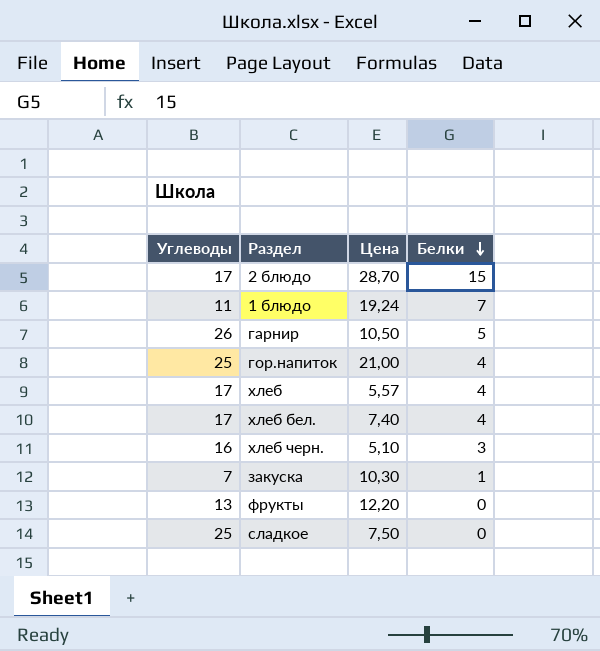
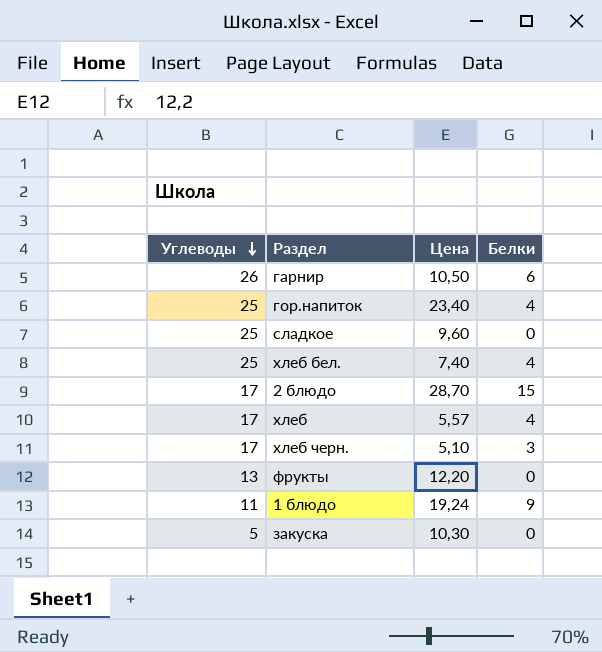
row order: Белки descending -> Углеводы descending
гарнир | Белки: 5 -> 6
гор.напиток | Цена: 21,00 -> 23,40
сладкое | Цена: 7,50 -> 9,60
хлеб бел. | Углеводы: 17 -> 25
хлеб черн. | Углеводы: 16 -> 17
1 блюдо | Белки: 7 -> 9
закуска | Углеводы: 7 -> 5
закуска | Белки: 1 -> 0

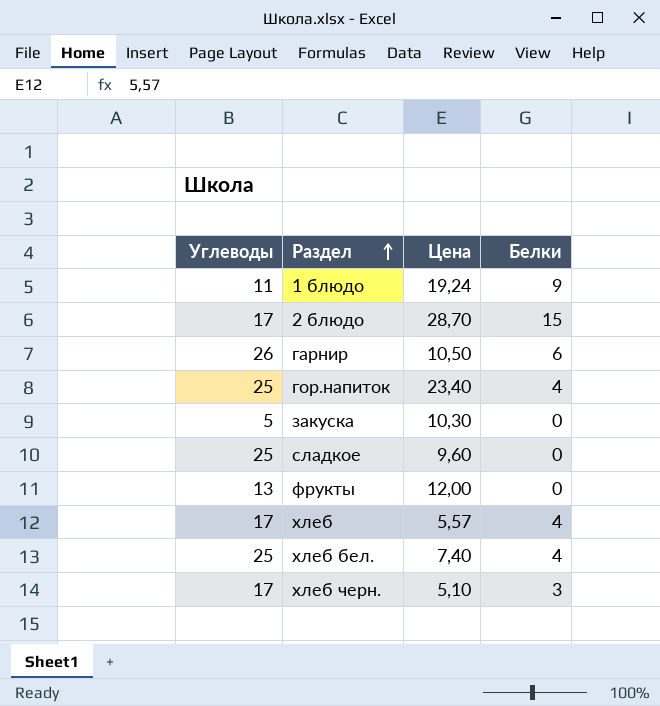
row order: Углеводы descending -> Раздел ascending
фрукты | Цена: 12,20 -> 12,00

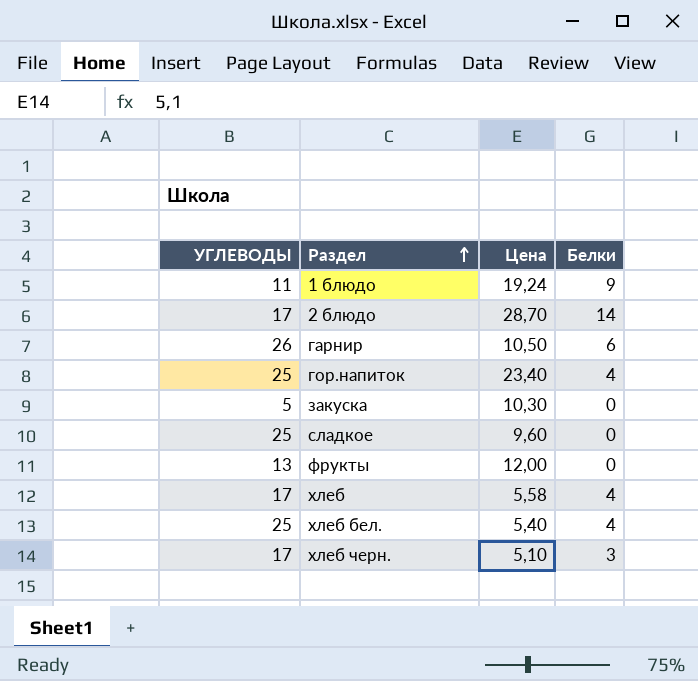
column name: Углеводы -> УГЛЕВОДЫ
2 блюдо | Белки: 15 -> 14
хлеб | Цена: 5,57 -> 5,58
хлеб бел. | Цена: 7,40 -> 5,40

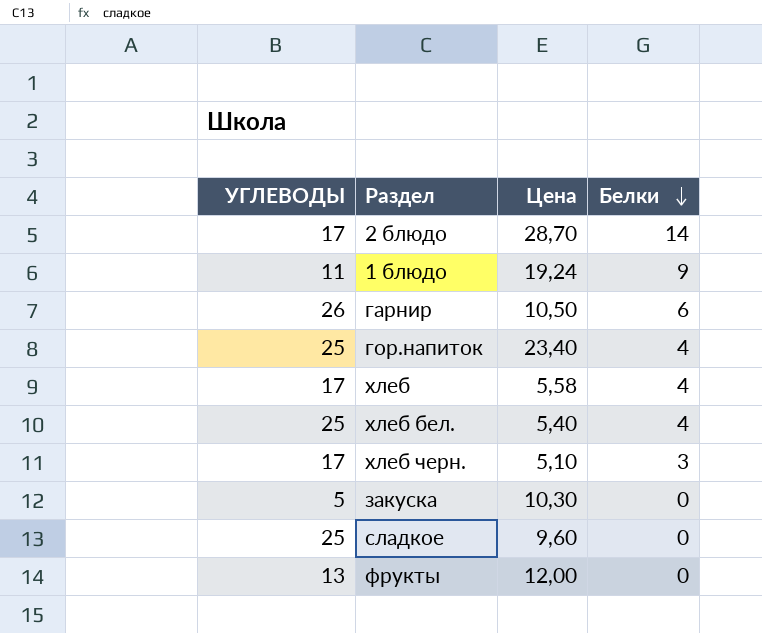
row order: Раздел ascending -> Белки descending

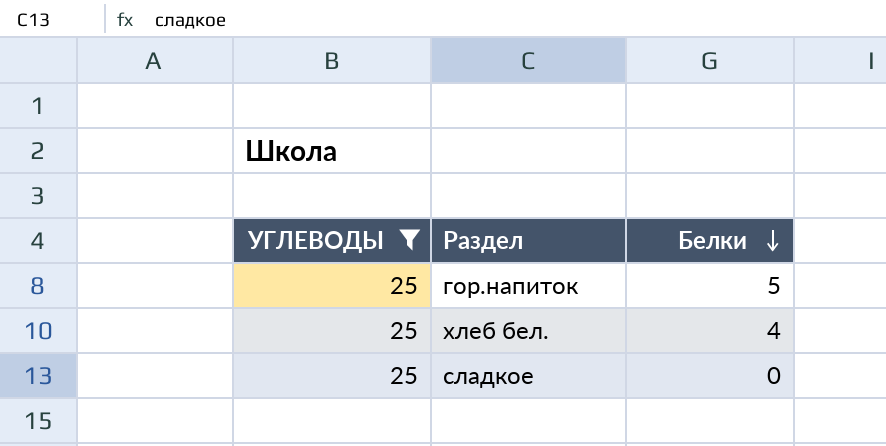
filter: none -> УГЛЕВОДЫ = 25
column Цена | position: 3 -> none
гор.напиток | Белки: 4 -> 5

